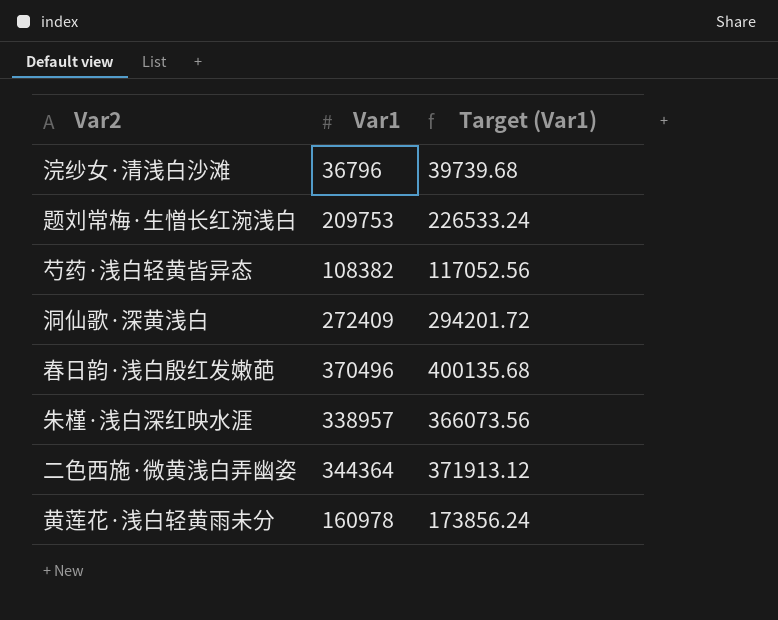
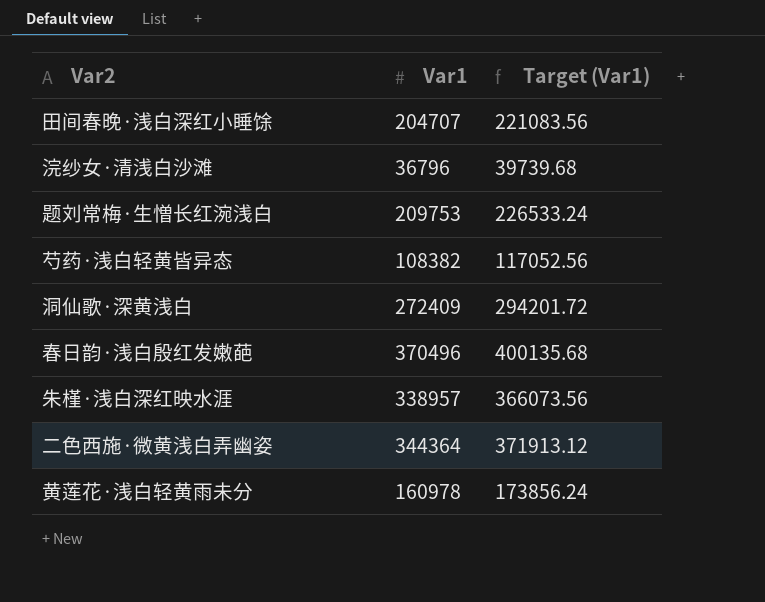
row 田间春晚·浅白深红小睡馀: none -> 204707 | 221083.56

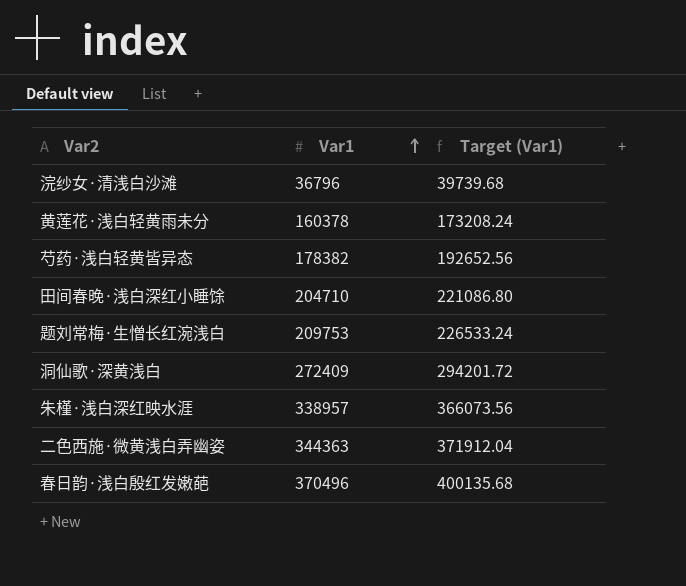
row order: none -> Var1 ascending
黄莲花·浅白轻黄雨未分 | Var1: 160978 -> 160378
黄莲花·浅白轻黄雨未分 | Target (Var1): 173856.24 -> 173208.24
芍药·浅白轻黄皆异态 | Var1: 108382 -> 178382
芍药·浅白轻黄皆异态 | Target (Var1): 117052.56 -> 192652.56
田间春晚·浅白深红小睡馀 | Var1: 204707 -> 204710
田间春晚·浅白深红小睡馀 | Target (Var1): 221083.56 -> 221086.80
二色西施·微黄浅白弄幽姿 | Var1: 344364 -> 344363
二色西施·微黄浅白弄幽姿 | Target (Var1): 371913.12 -> 371912.04

